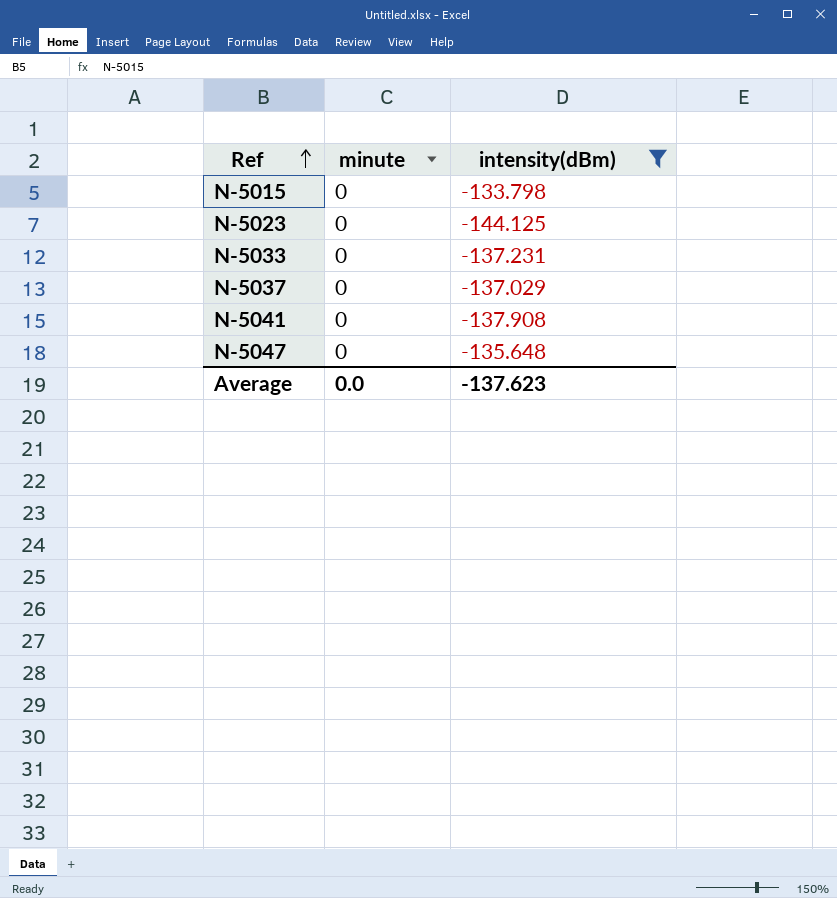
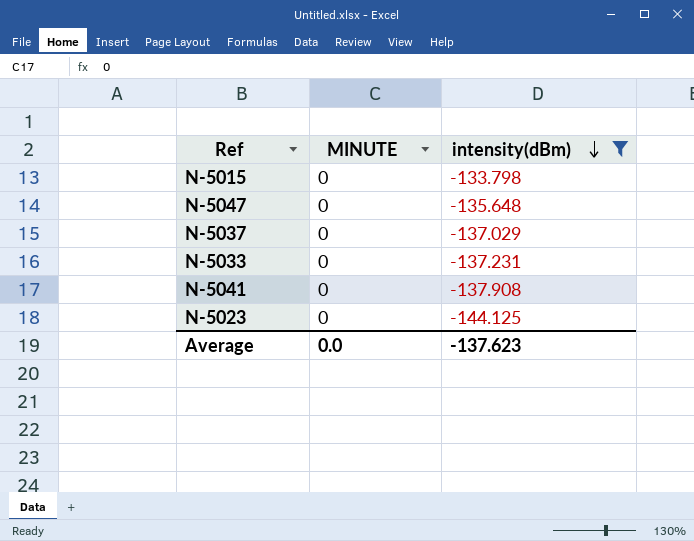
row order: Ref ascending -> intensity(dBm) descending
column name: minute -> MINUTE

